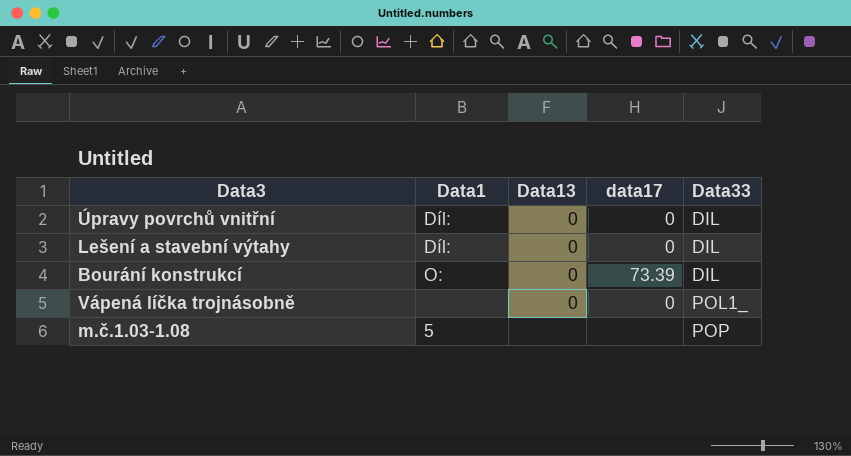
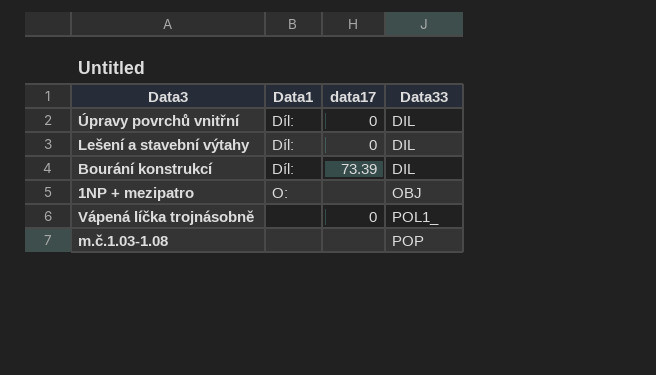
column Data13 | position: 3 -> none
Bourání konstrukcí | Data1: O: -> Díl:
row 1NP + mezipatro: none -> O: | none | OBJ
m.č.1.03-1.08 | Data1: 5 -> none

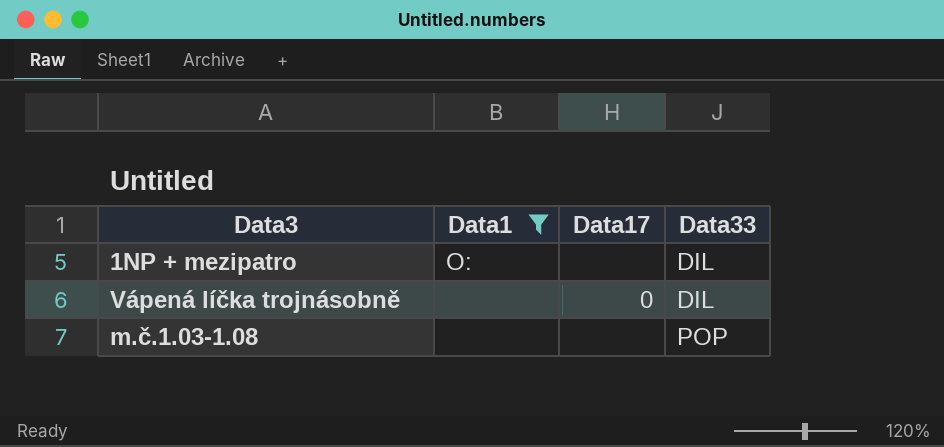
filter: none -> Data1 != Díl:
column name: data17 -> Data17
1NP + mezipatro | Data33: OBJ -> DIL
Vápená líčka trojnásobně | Data33: POL1_ -> DIL

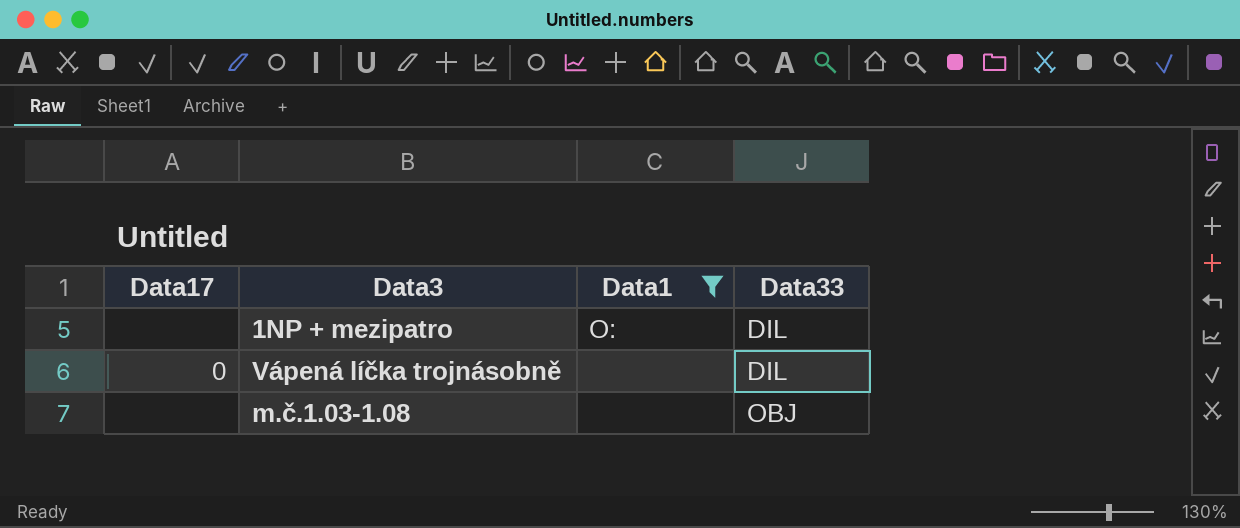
column Data17 | position: 3 -> 1
m.č.1.03-1.08 | Data33: POP -> OBJ

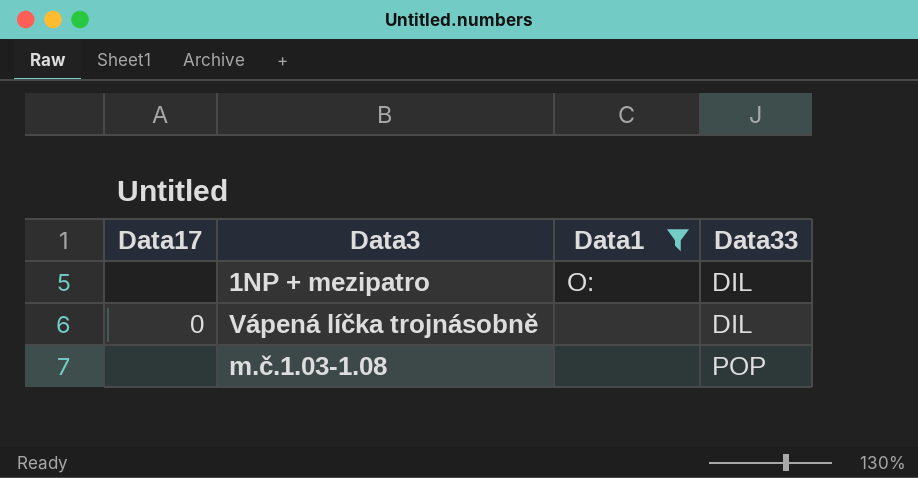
m.č.1.03-1.08 | Data33: OBJ -> POP

